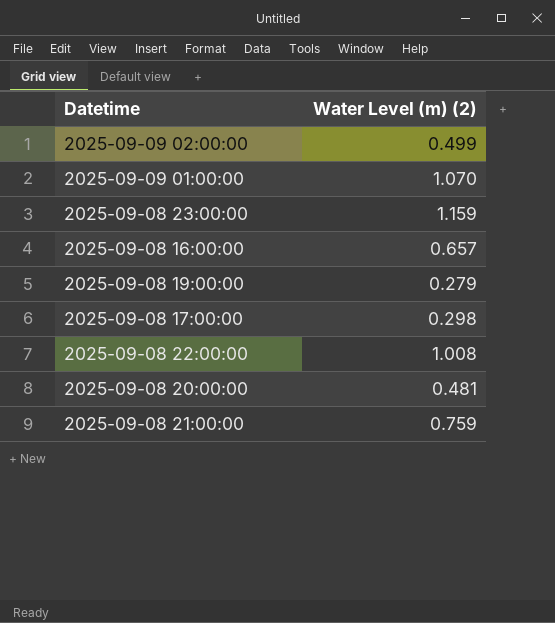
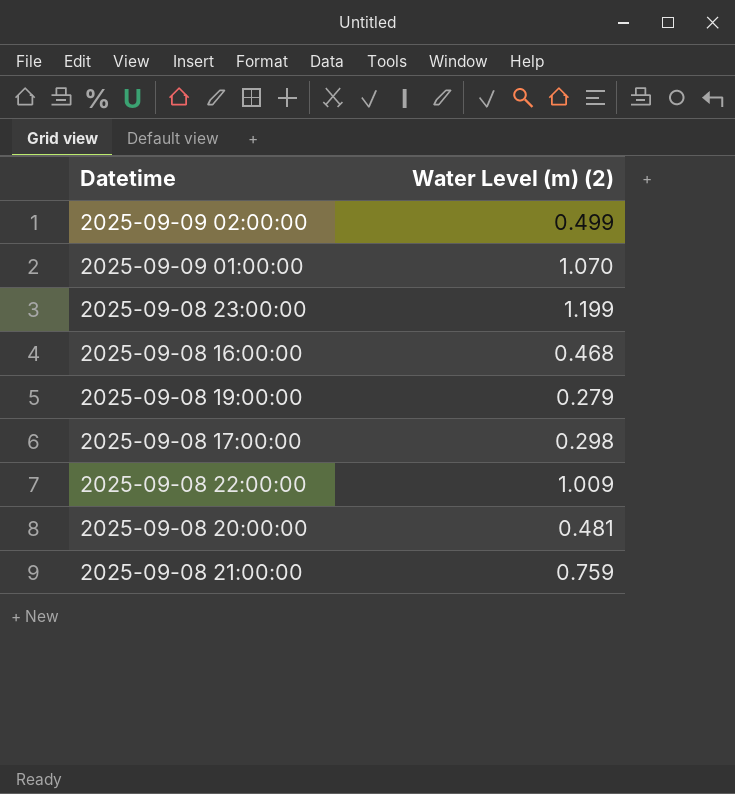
2025-09-08 23:00:00 | Water Level (m) (2): 1.159 -> 1.199
2025-09-08 16:00:00 | Water Level (m) (2): 0.657 -> 0.468
2025-09-08 22:00:00 | Water Level (m) (2): 1.008 -> 1.009

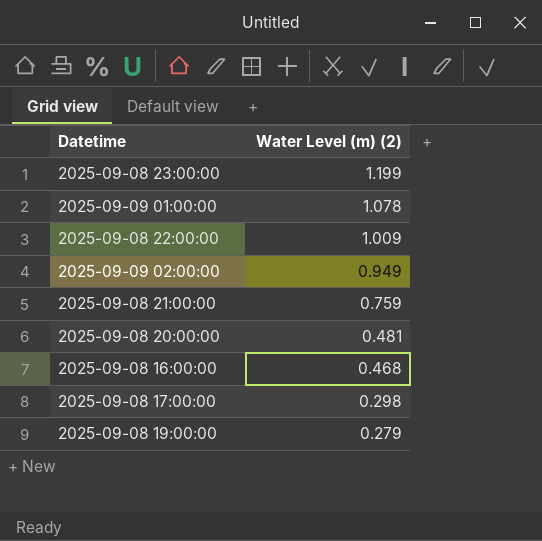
row order: none -> Water Level (m) (2) descending
2025-09-09 01:00:00 | Water Level (m) (2): 1.070 -> 1.078
2025-09-09 02:00:00 | Water Level (m) (2): 0.499 -> 0.949

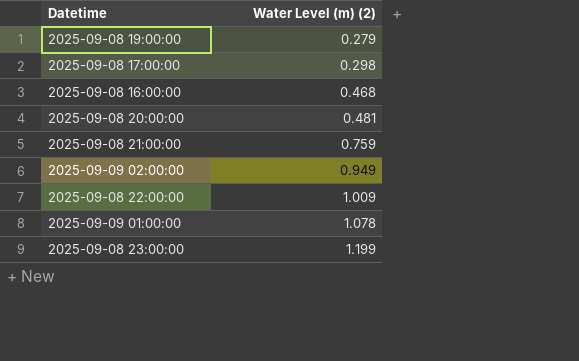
row order: Water Level (m) (2) descending -> Water Level (m) (2) ascending

